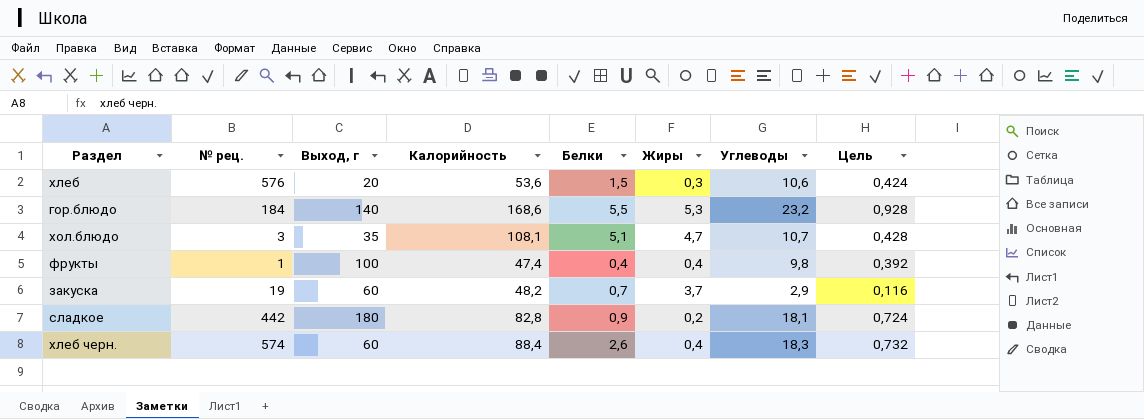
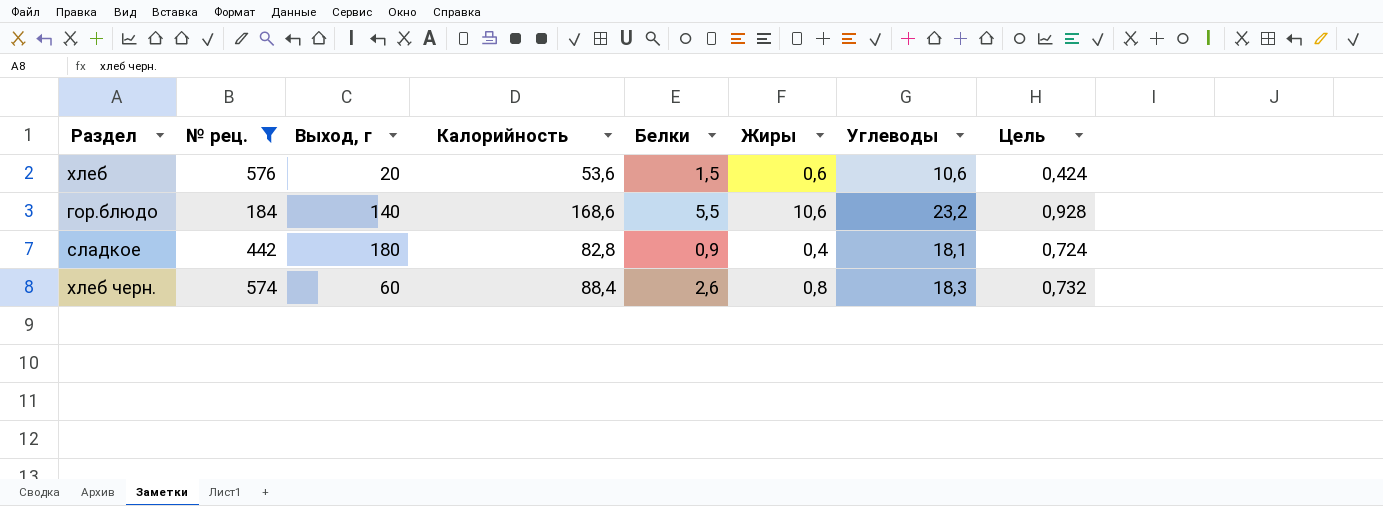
filter: none -> № рец. >= 184
хлеб | Жиры: 0,3 -> 0,6
гор.блюдо | Жиры: 5,3 -> 10,6
сладкое | Жиры: 0,2 -> 0,4
хлеб черн. | Жиры: 0,4 -> 0,8

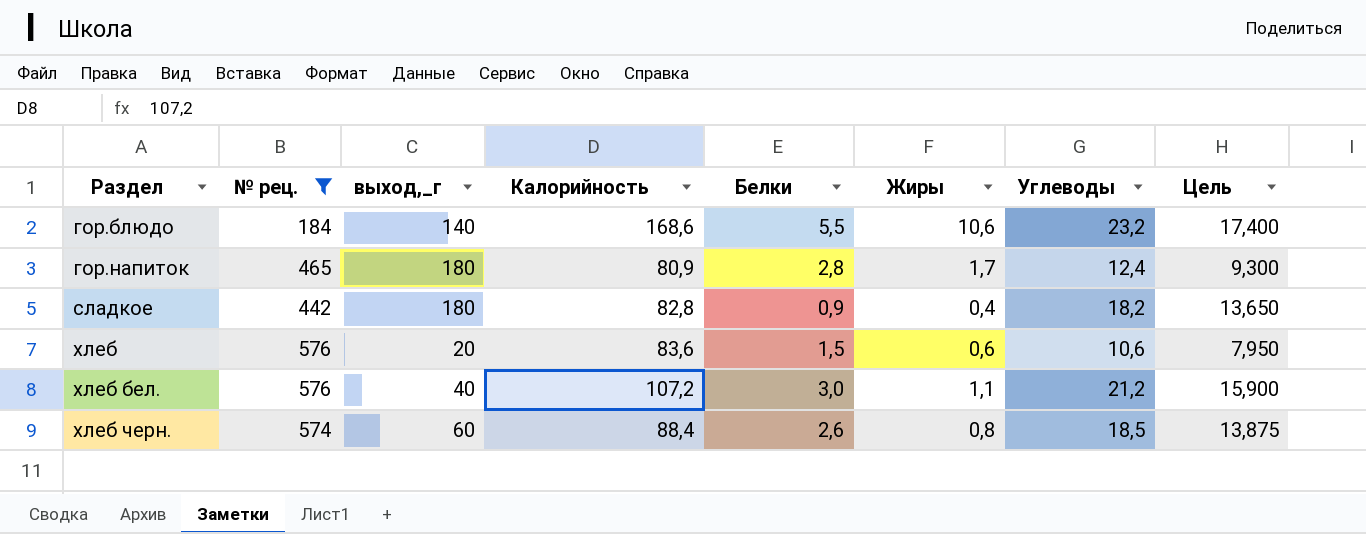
row order: none -> Раздел ascending
column name: Выход, г -> выход,_г
column Цель | formula: [Углеводы] * 0,04 -> [Углеводы] * 0,75
row гор.напиток: none -> 465 | 180 | 80,9 | 2,8 | 1,7 | 12,4 | 9,300
сладкое | Углеводы: 18,1 -> 18,2
хлеб | Калорийность: 53,6 -> 83,6
row хлеб бел.: none -> 576 | 40 | 107,2 | 3,0 | 1,1 | 21,2 | 15,900
хлеб черн. | Углеводы: 18,3 -> 18,5

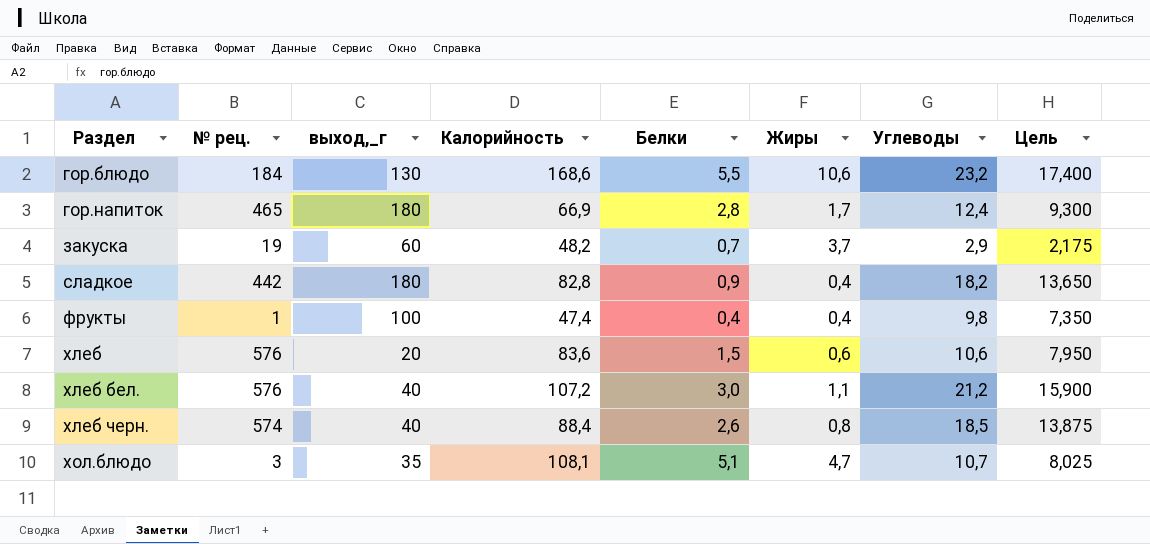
filter: № рец. >= 184 -> none
гор.блюдо | выход,_г: 140 -> 130
гор.напиток | Калорийность: 80,9 -> 66,9
хлеб черн. | выход,_г: 60 -> 40

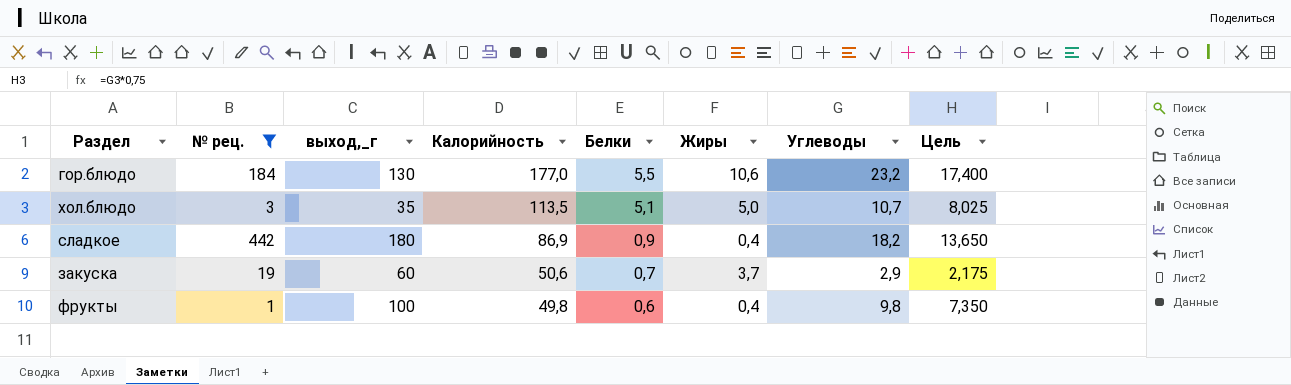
filter: none -> № рец. <= 442
row order: Раздел ascending -> Калорийность descending
гор.блюдо | Калорийность: 168,6 -> 177,0
хол.блюдо | Калорийность: 108,1 -> 113,5
хол.блюдо | Жиры: 4,7 -> 5,0
сладкое | Калорийность: 82,8 -> 86,9
закуска | Калорийность: 48,2 -> 50,6
фрукты | Калорийность: 47,4 -> 49,8
фрукты | Белки: 0,4 -> 0,6

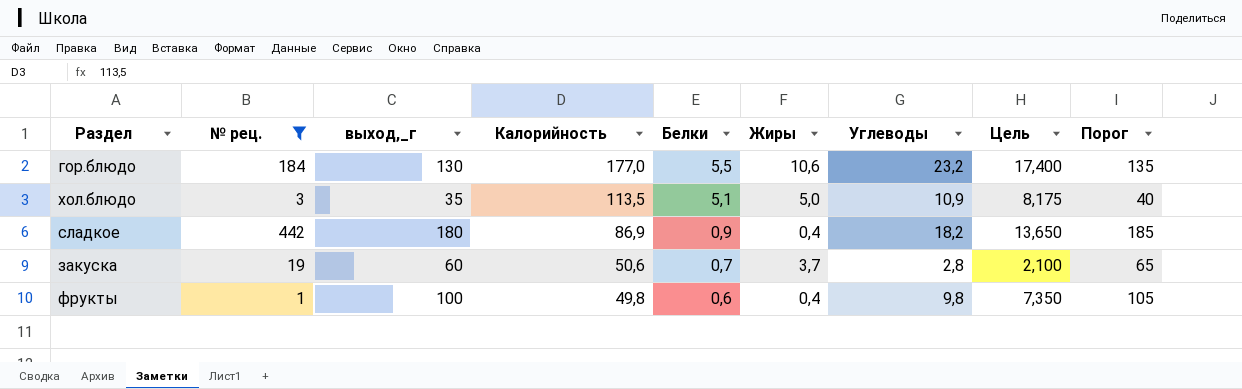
column Порог | formula: none -> [выход,_г] + 5
хол.блюдо | Углеводы: 10,7 -> 10,9
хол.блюдо | Цель: 8,025 -> 8,175
закуска | Углеводы: 2,9 -> 2,8
закуска | Цель: 2,175 -> 2,100

